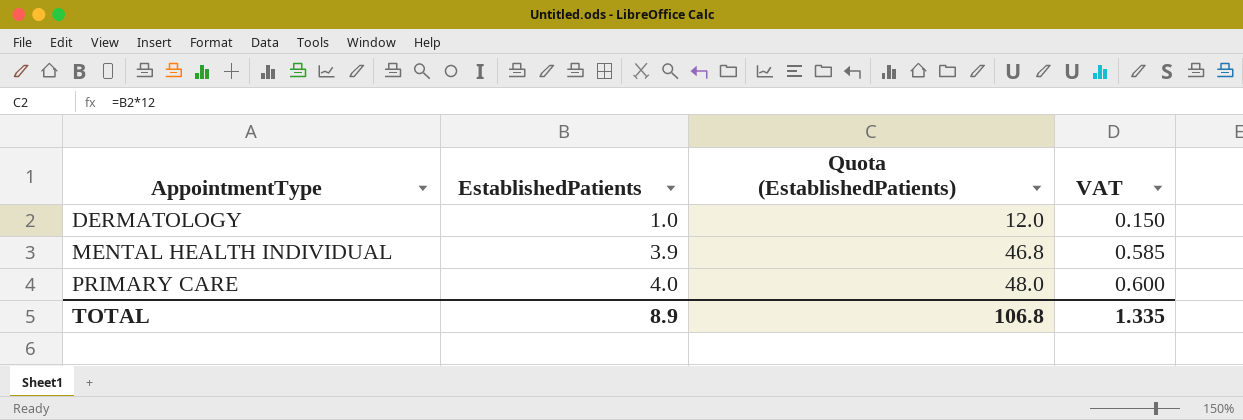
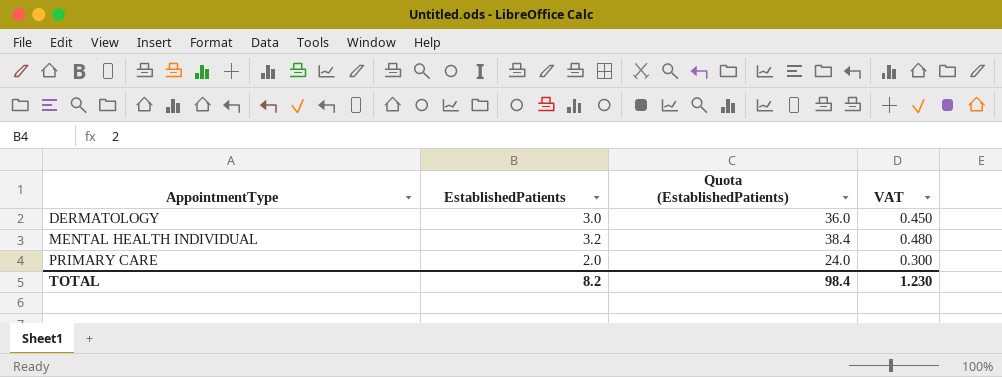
DERMATOLOGY | EstablishedPatients: 1.0 -> 3.0
DERMATOLOGY | Quota (EstablishedPatients): 12.0 -> 36.0
DERMATOLOGY | VAT: 0.150 -> 0.450
MENTAL HEALTH INDIVIDUAL | EstablishedPatients: 3.9 -> 3.2
MENTAL HEALTH INDIVIDUAL | Quota (EstablishedPatients): 46.8 -> 38.4
MENTAL HEALTH INDIVIDUAL | VAT: 0.585 -> 0.480
PRIMARY CARE | EstablishedPatients: 4.0 -> 2.0
PRIMARY CARE | Quota (EstablishedPatients): 48.0 -> 24.0
PRIMARY CARE | VAT: 0.600 -> 0.300
TOTAL | EstablishedPatients: 8.9 -> 8.2
TOTAL | Quota (EstablishedPatients): 106.8 -> 98.4
TOTAL | VAT: 1.335 -> 1.230

